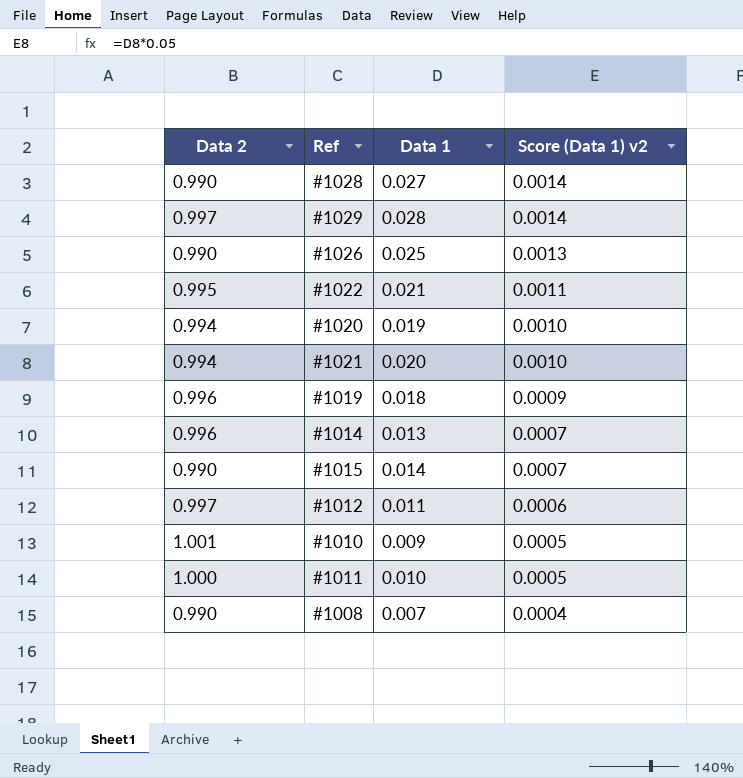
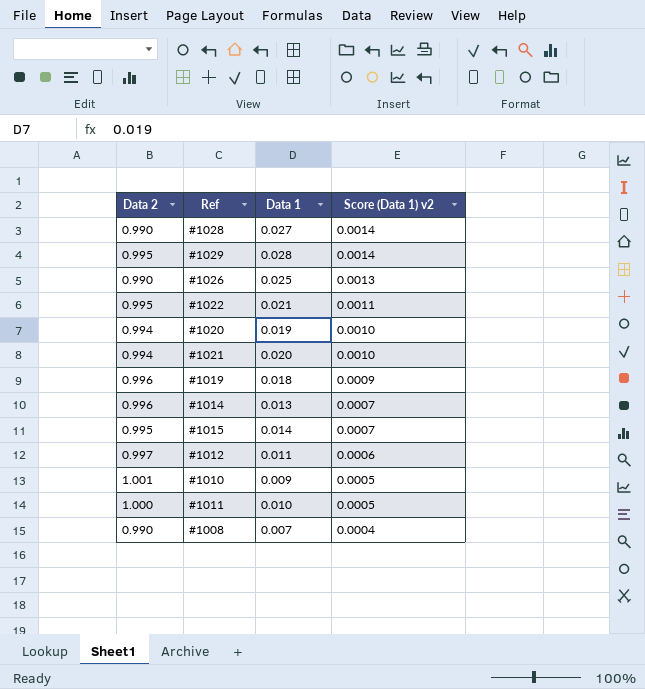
#1029 | Data 2: 0.997 -> 0.995
#1015 | Data 2: 0.990 -> 0.995

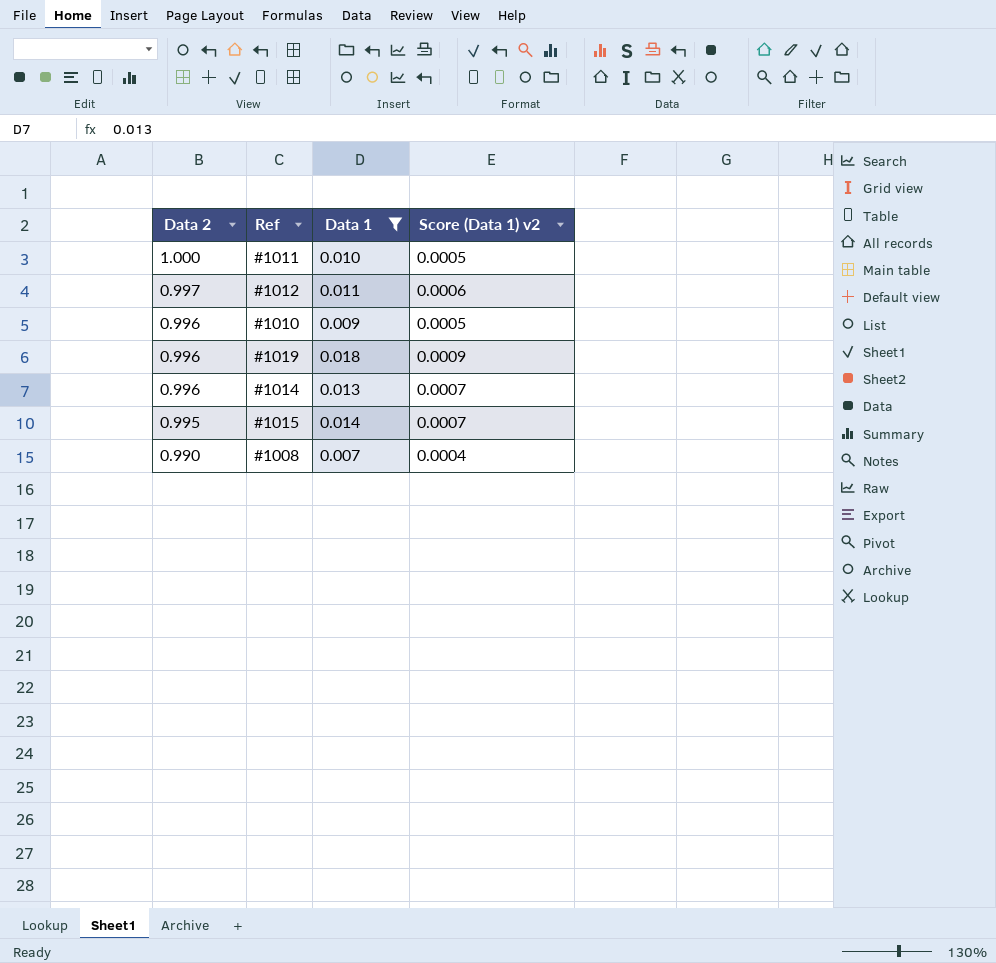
filter: none -> Data 1 <= 0.018
row order: Score (Data 1) v2 descending -> Data 2 descending
#1010 | Data 2: 1.001 -> 0.996

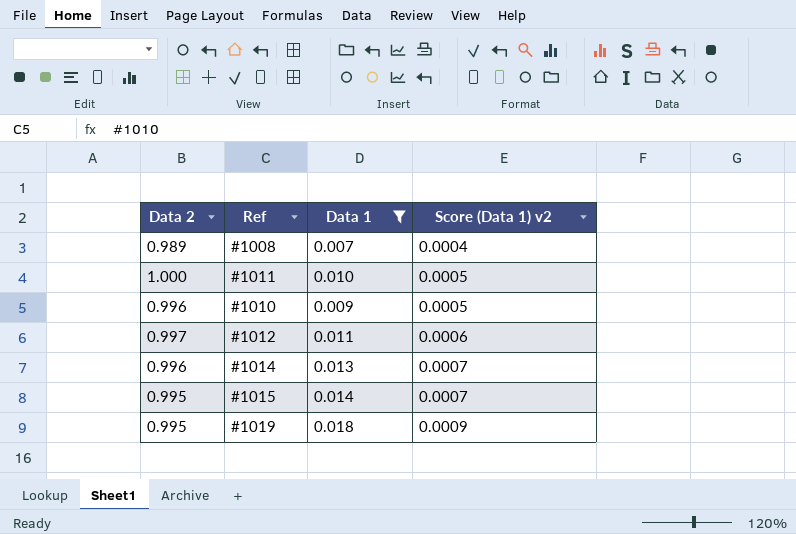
row order: Data 2 descending -> Score (Data 1) v2 ascending
#1008 | Data 2: 0.990 -> 0.989
#1019 | Data 2: 0.996 -> 0.995

